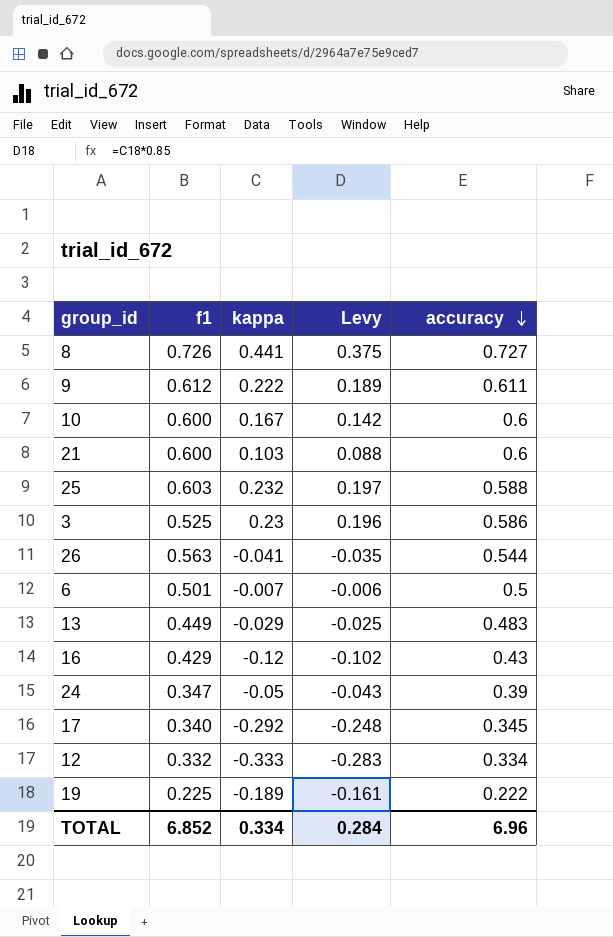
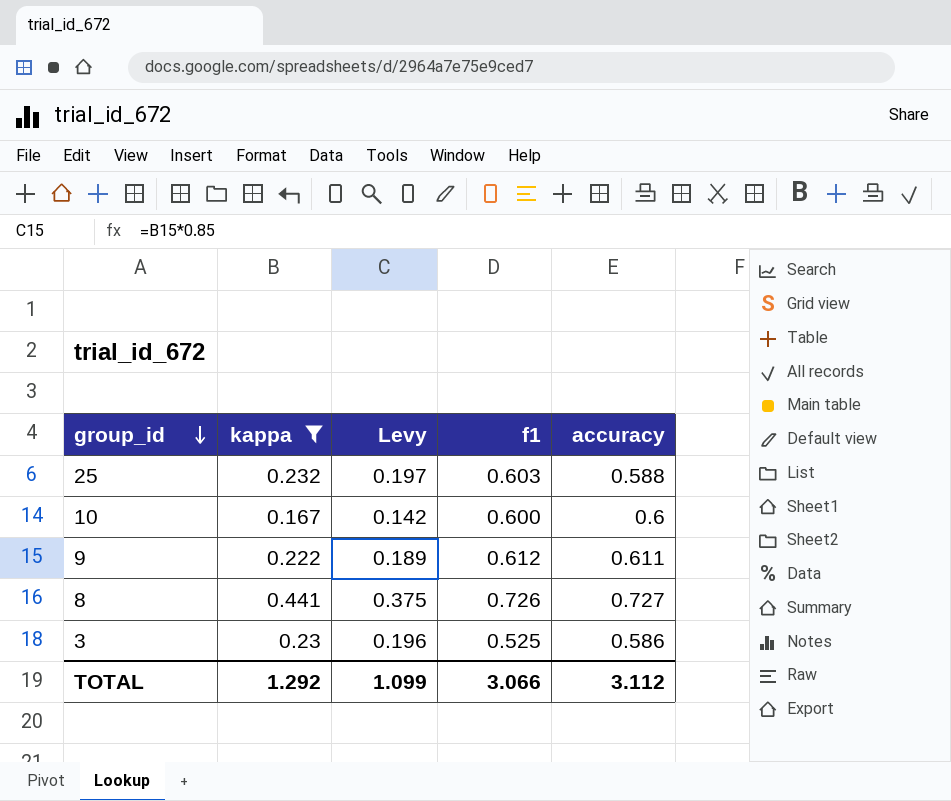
filter: none -> kappa >= 0.167
row order: accuracy descending -> group_id descending
column f1 | position: 2 -> 4
TOTAL | kappa: 0.334 -> 1.292
TOTAL | Levy: 0.284 -> 1.099
TOTAL | f1: 6.852 -> 3.066
TOTAL | accuracy: 6.96 -> 3.112

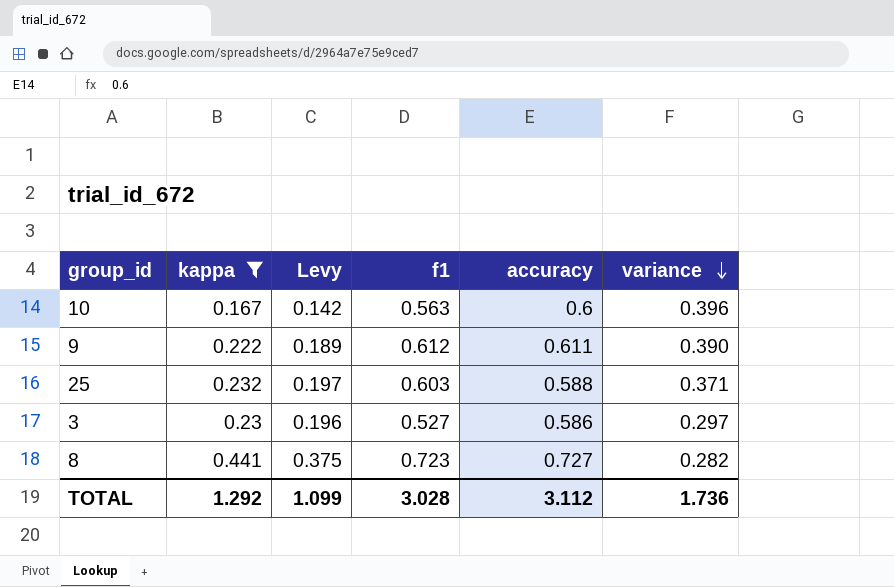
row order: group_id descending -> variance descending
column variance | formula: none -> [f1] - [kappa]
10 | f1: 0.600 -> 0.563
3 | f1: 0.525 -> 0.527
8 | f1: 0.726 -> 0.723
TOTAL | f1: 3.066 -> 3.028

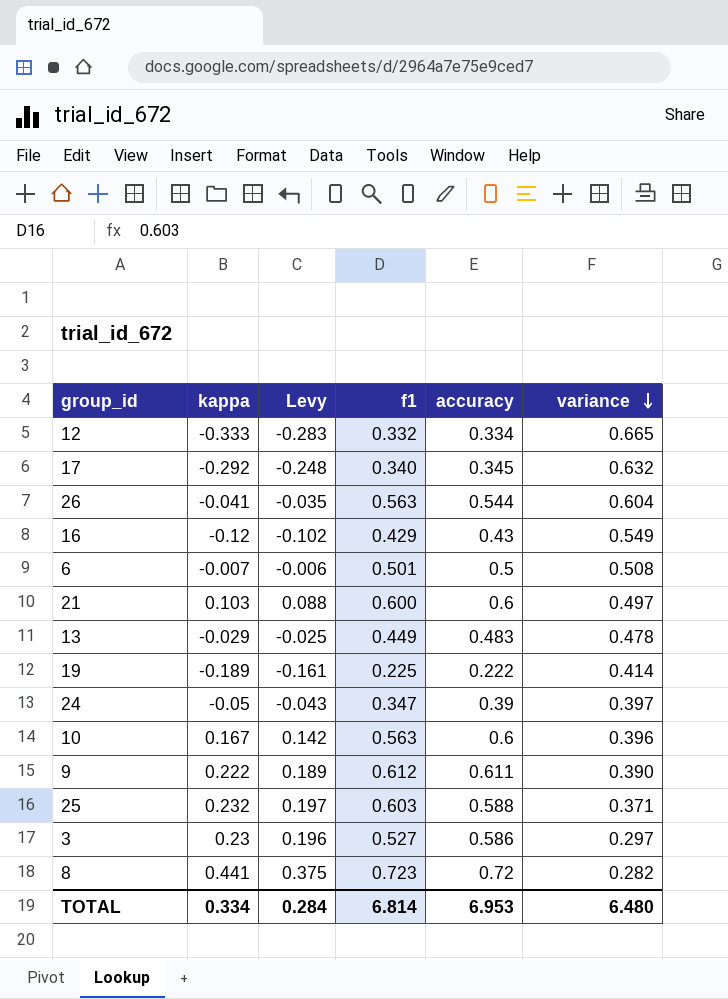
filter: kappa >= 0.167 -> none
8 | accuracy: 0.727 -> 0.72
TOTAL | kappa: 1.292 -> 0.334
TOTAL | Levy: 1.099 -> 0.284
TOTAL | f1: 3.028 -> 6.814
TOTAL | accuracy: 3.112 -> 6.953
TOTAL | variance: 1.736 -> 6.480

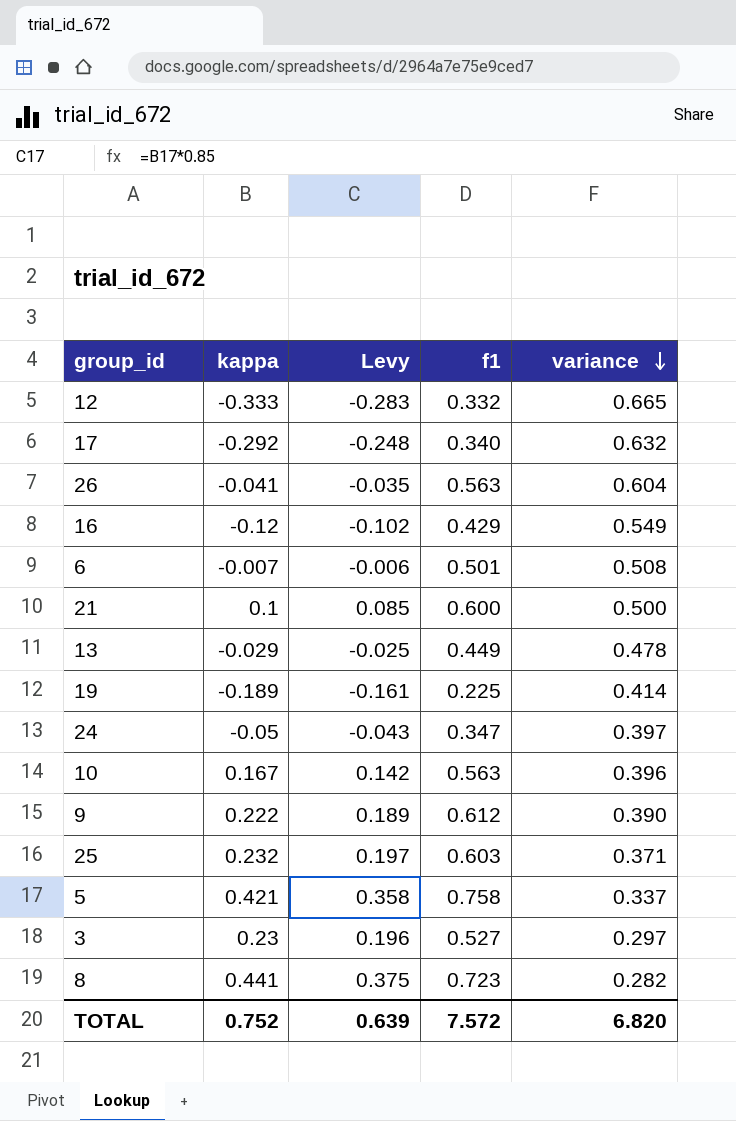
column accuracy | position: 5 -> none
21 | kappa: 0.103 -> 0.1
21 | Levy: 0.088 -> 0.085
21 | variance: 0.497 -> 0.500
row 5: none -> 0.421 | 0.358 | 0.758 | 0.337
TOTAL | kappa: 0.334 -> 0.752
TOTAL | Levy: 0.284 -> 0.639
TOTAL | f1: 6.814 -> 7.572
TOTAL | variance: 6.480 -> 6.820

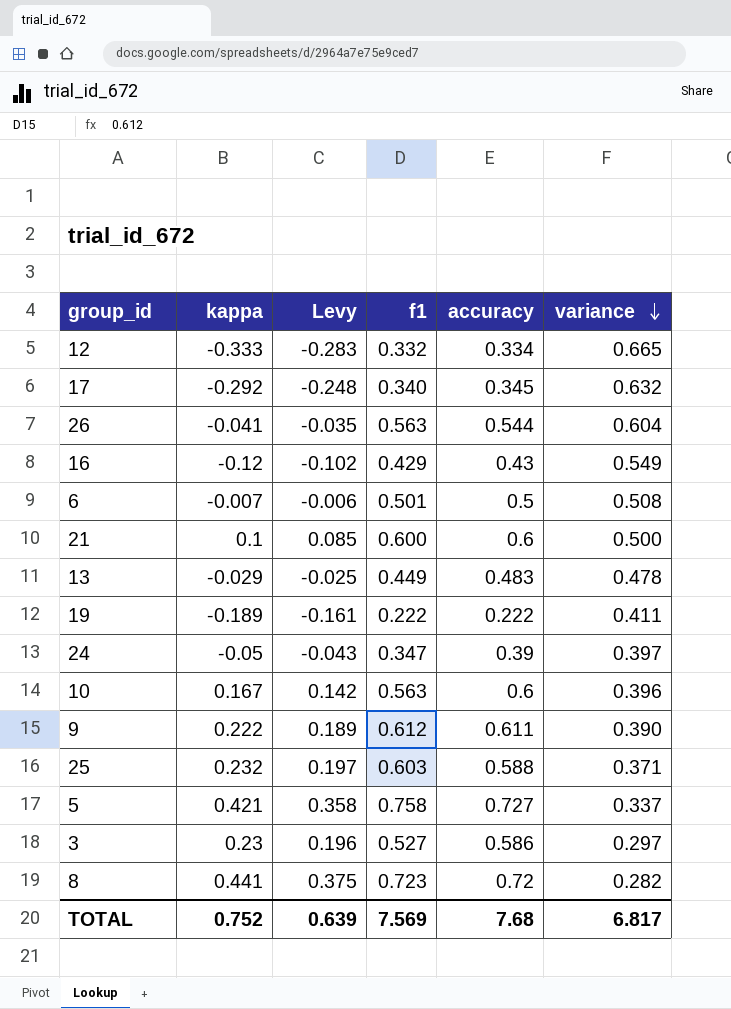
column accuracy | position: none -> 5
19 | f1: 0.225 -> 0.222
19 | variance: 0.414 -> 0.411
TOTAL | f1: 7.572 -> 7.569
TOTAL | variance: 6.820 -> 6.817

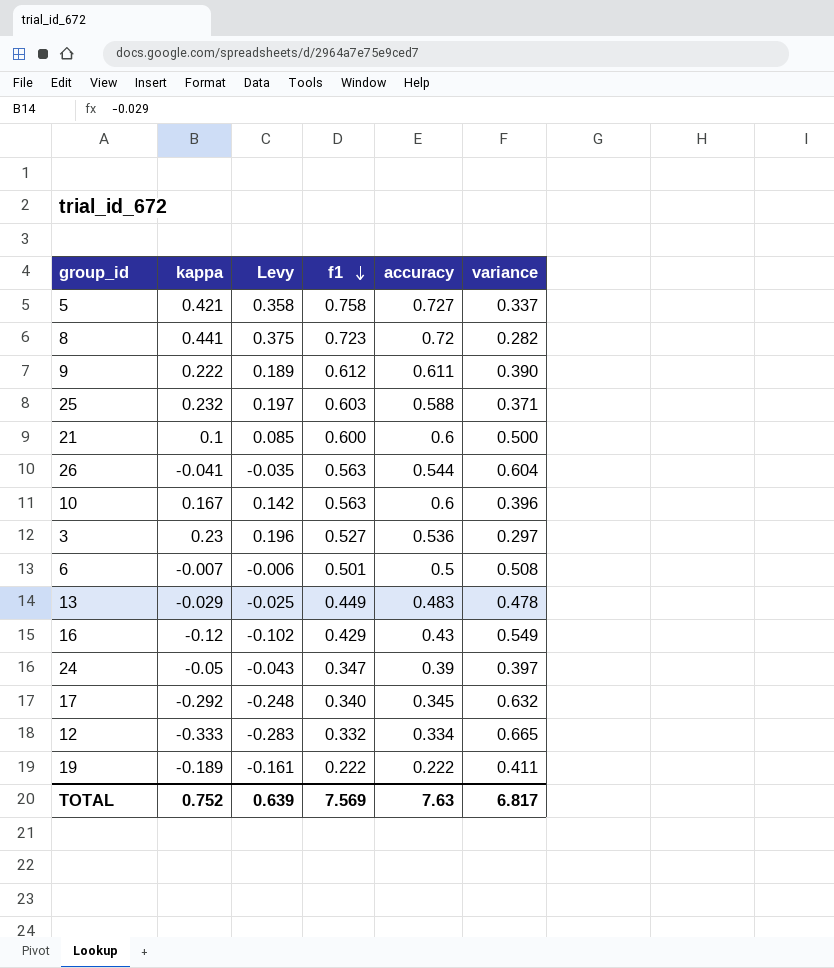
row order: variance descending -> f1 descending
3 | accuracy: 0.586 -> 0.536
TOTAL | accuracy: 7.68 -> 7.63

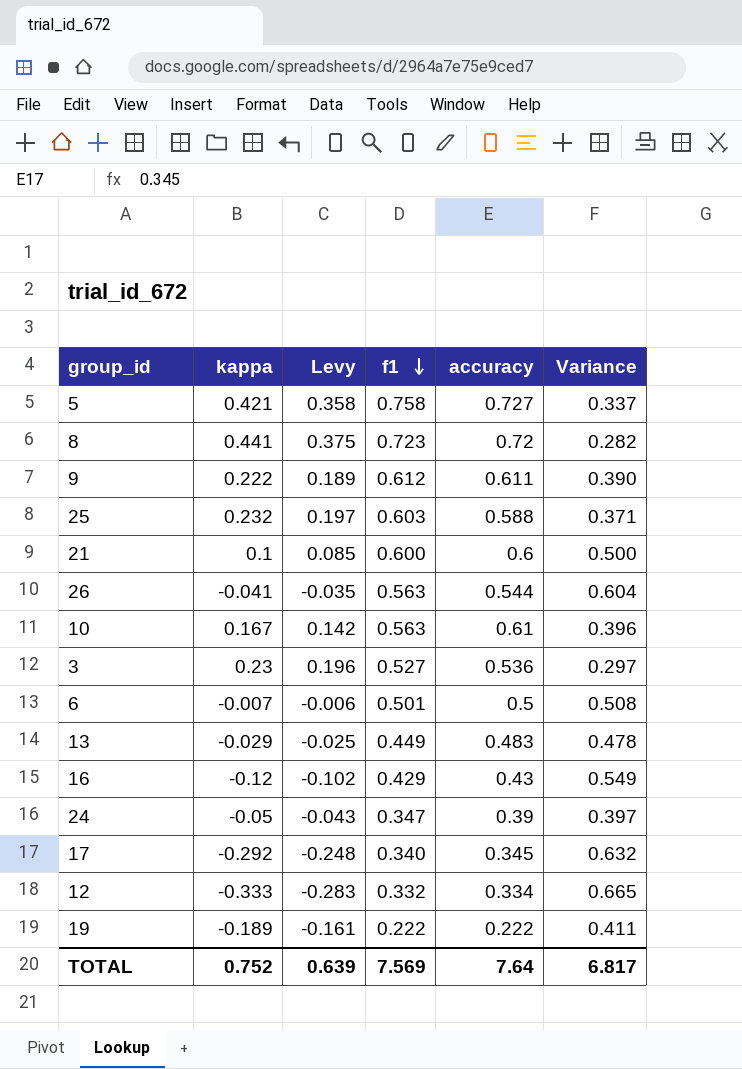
column name: variance -> Variance
10 | accuracy: 0.6 -> 0.61
TOTAL | accuracy: 7.63 -> 7.64

